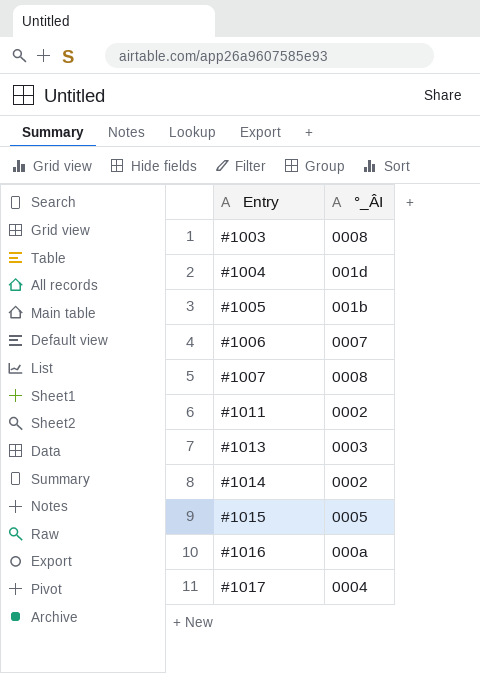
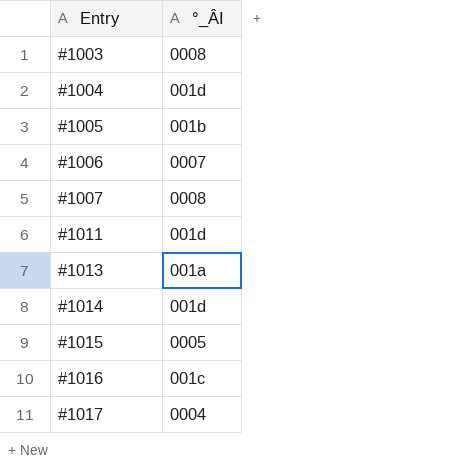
#1011 | °_ÂI: 0002 -> 001d
#1013 | °_ÂI: 0003 -> 001a
#1014 | °_ÂI: 0002 -> 001d
#1016 | °_ÂI: 000a -> 001c

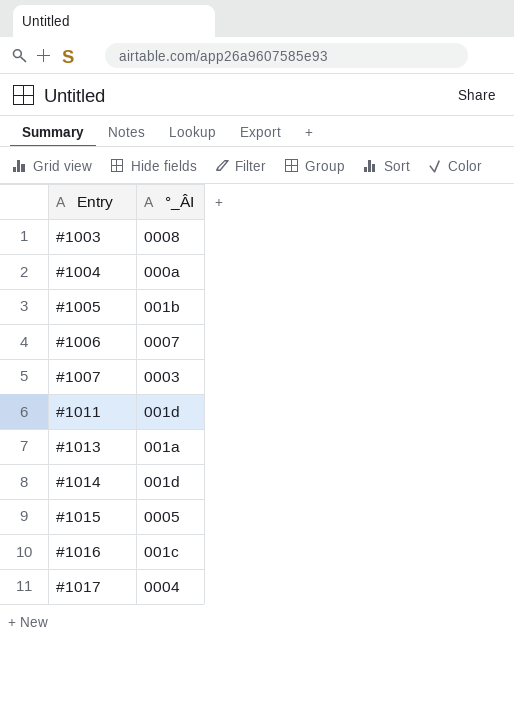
#1004 | °_ÂI: 001d -> 000a
#1007 | °_ÂI: 0008 -> 0003

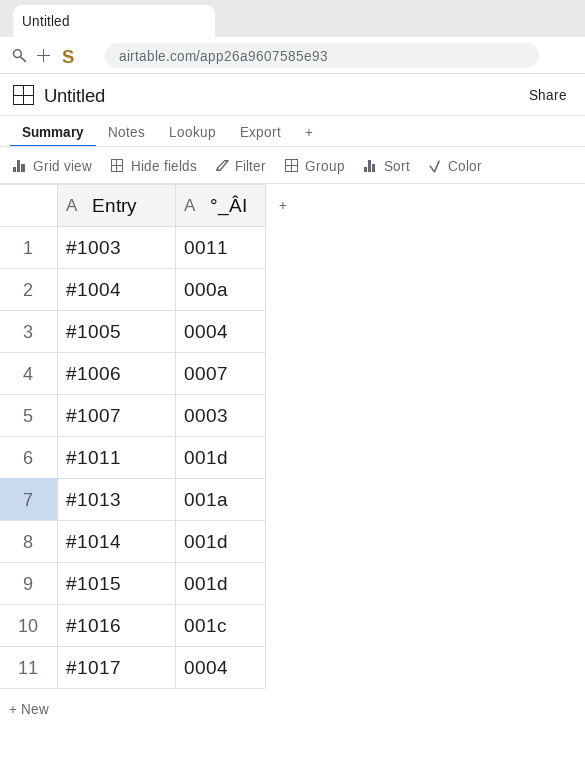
#1003 | °_ÂI: 0008 -> 0011
#1005 | °_ÂI: 001b -> 0004
#1015 | °_ÂI: 0005 -> 001d

